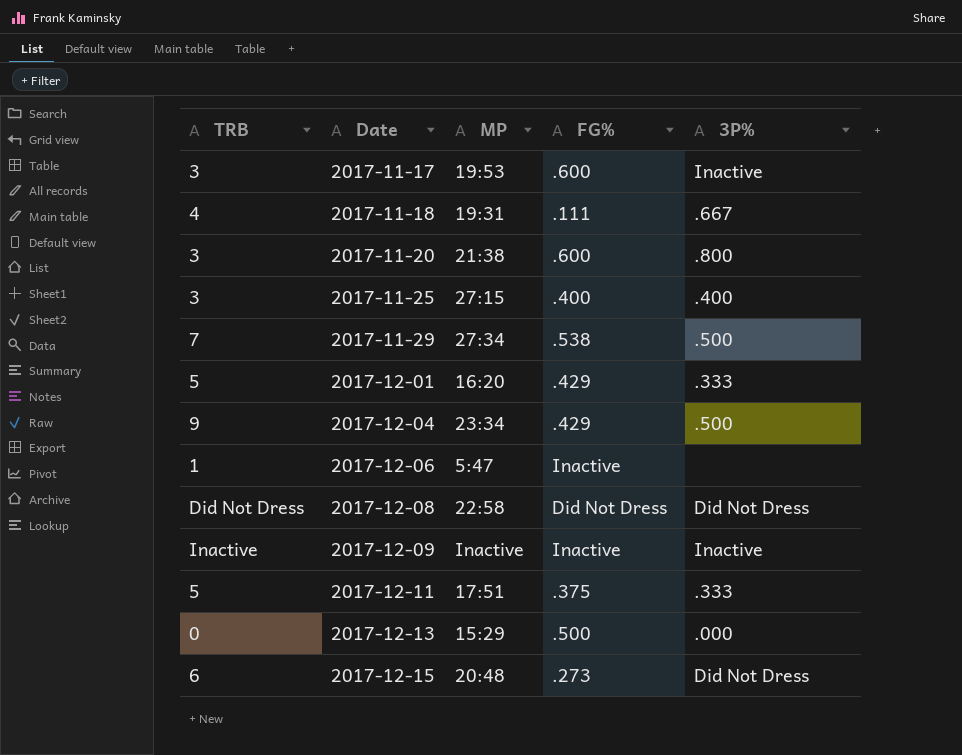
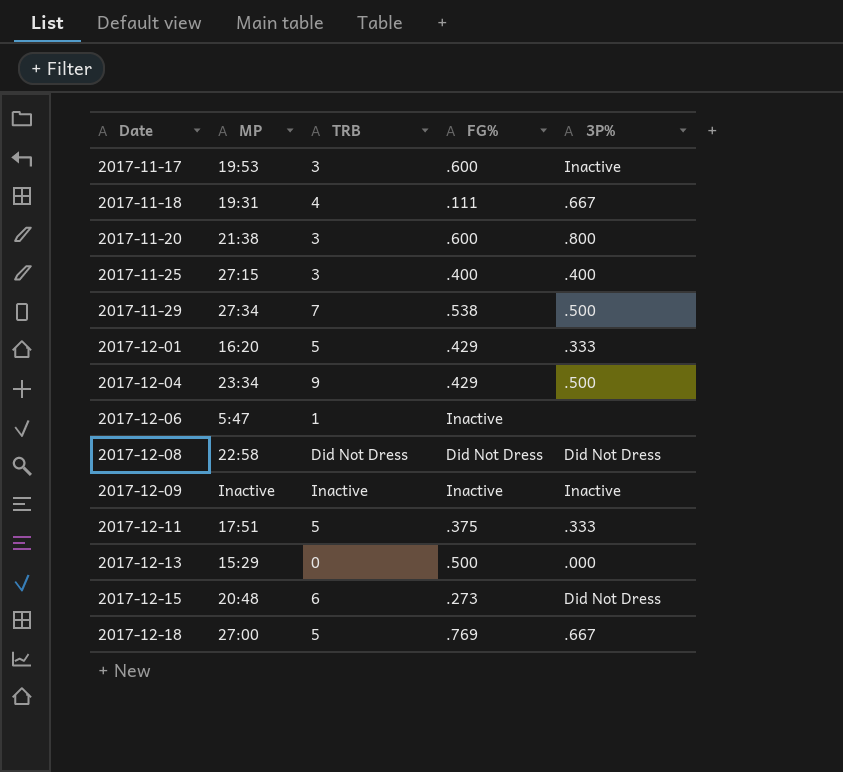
column TRB | position: 1 -> 3
row 2017-12-18: none -> 27:00 | 5 | .769 | .667

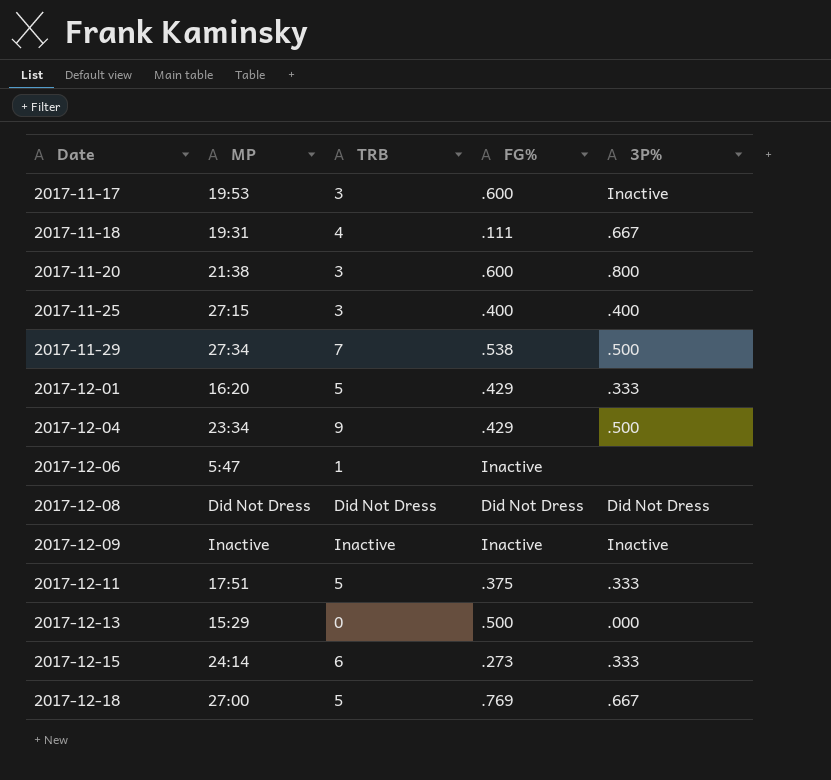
2017-12-08 | MP: 22:58 -> Did Not Dress
2017-12-15 | MP: 20:48 -> 24:14
2017-12-15 | 3P%: Did Not Dress -> .333

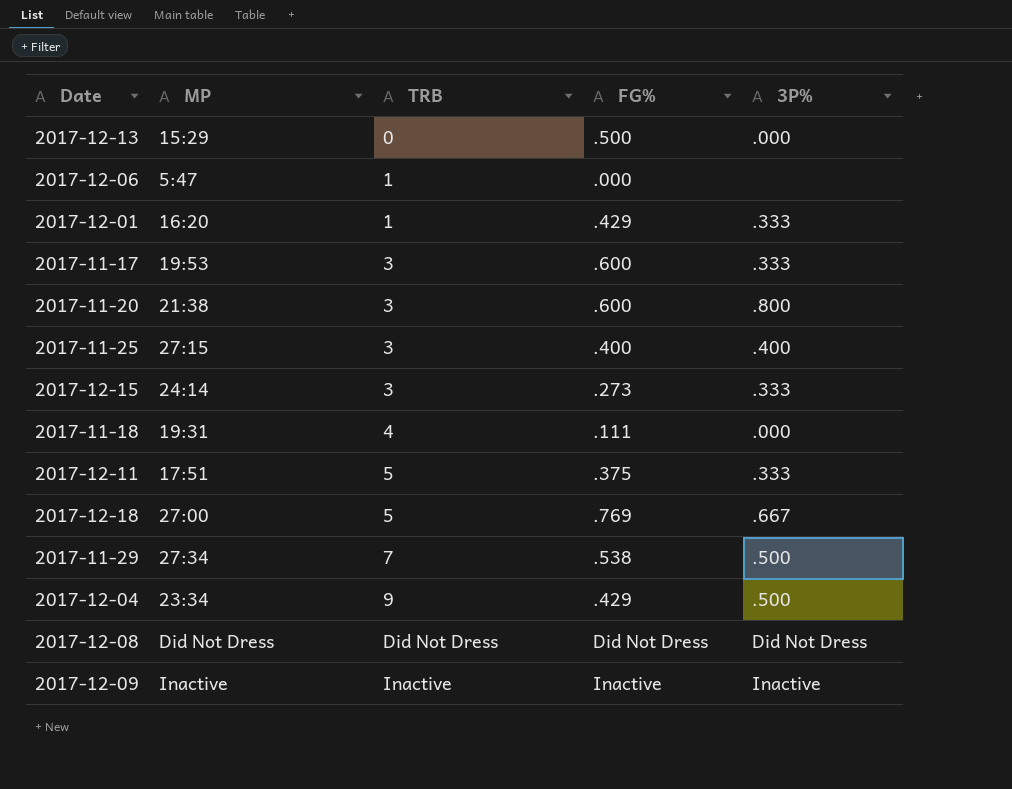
row order: Date ascending -> TRB ascending
2017-12-06 | FG%: Inactive -> .000
2017-12-01 | TRB: 5 -> 1
2017-11-17 | 3P%: Inactive -> .333
2017-12-15 | TRB: 6 -> 3
2017-11-18 | 3P%: .667 -> .000

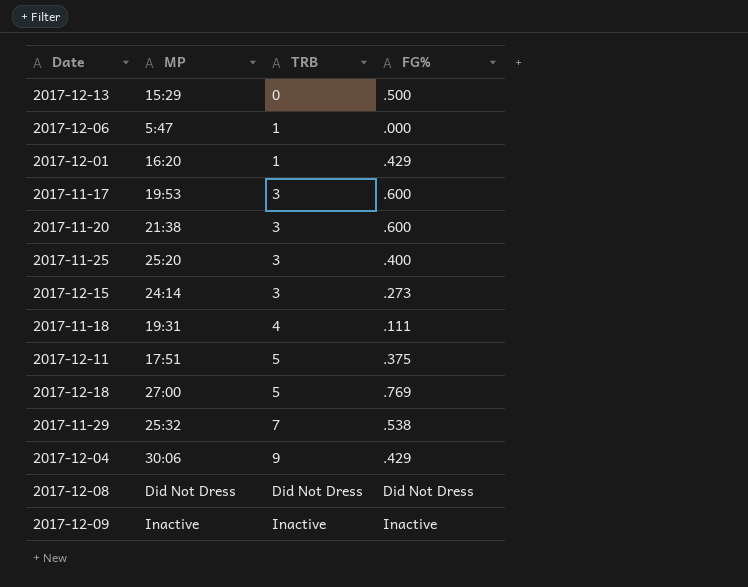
column 3P% | position: 5 -> none
2017-11-25 | MP: 27:15 -> 25:20
2017-11-29 | MP: 27:34 -> 25:32
2017-12-04 | MP: 23:34 -> 30:06

